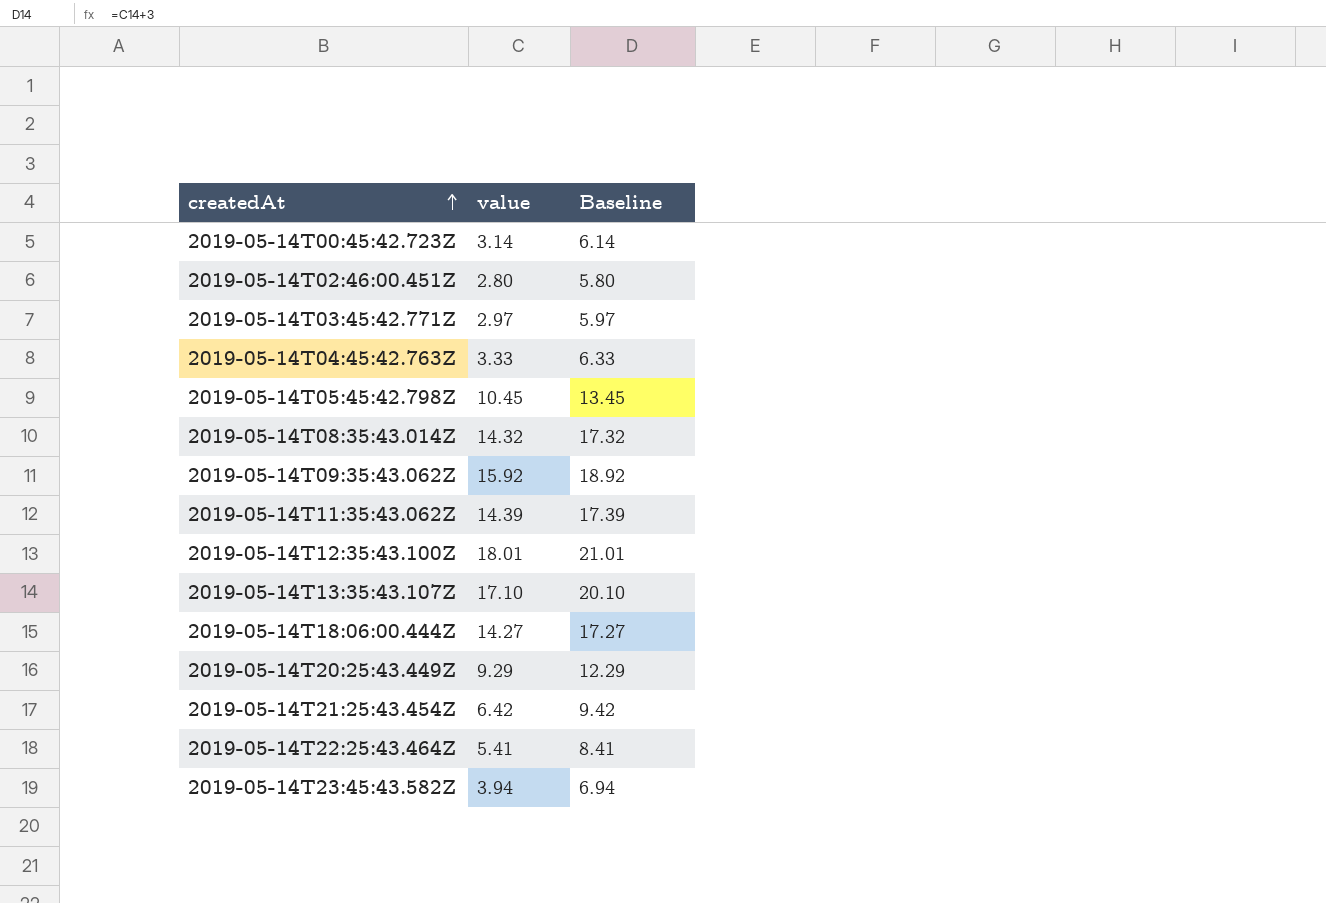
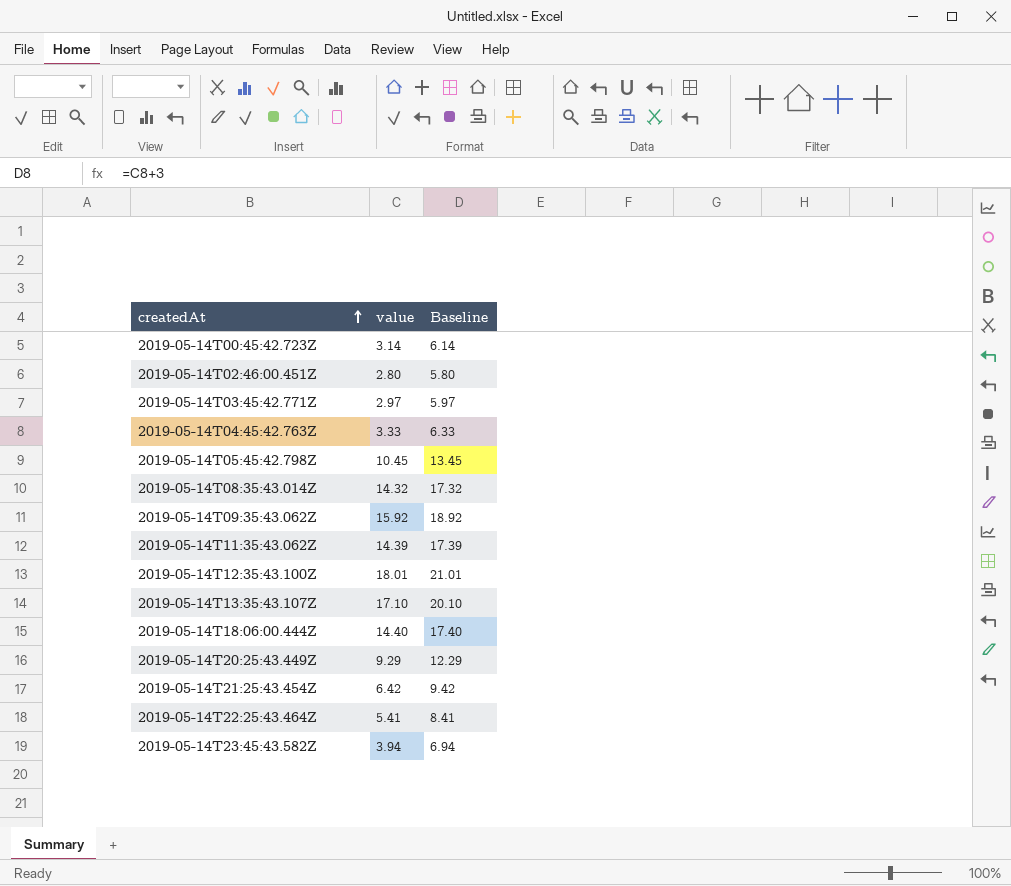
2019-05-14T18:06:00.444Z | value: 14.27 -> 14.40
2019-05-14T18:06:00.444Z | Baseline: 17.27 -> 17.40

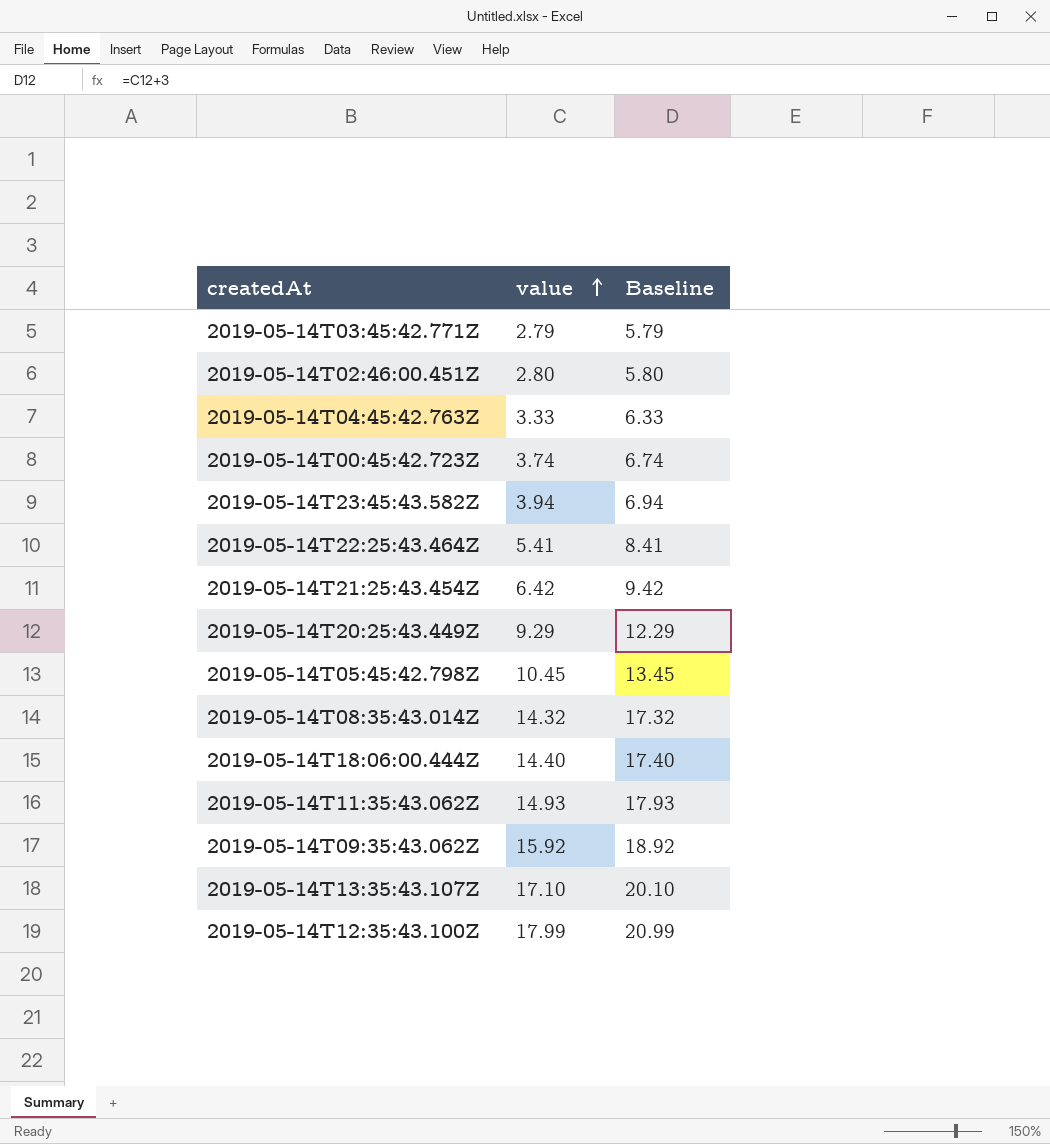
row order: createdAt ascending -> value ascending
2019-05-14T03:45:42.771Z | value: 2.97 -> 2.79
2019-05-14T03:45:42.771Z | Baseline: 5.97 -> 5.79
2019-05-14T00:45:42.723Z | value: 3.14 -> 3.74
2019-05-14T00:45:42.723Z | Baseline: 6.14 -> 6.74
2019-05-14T11:35:43.062Z | value: 14.39 -> 14.93
2019-05-14T11:35:43.062Z | Baseline: 17.39 -> 17.93
2019-05-14T12:35:43.100Z | value: 18.01 -> 17.99
2019-05-14T12:35:43.100Z | Baseline: 21.01 -> 20.99

